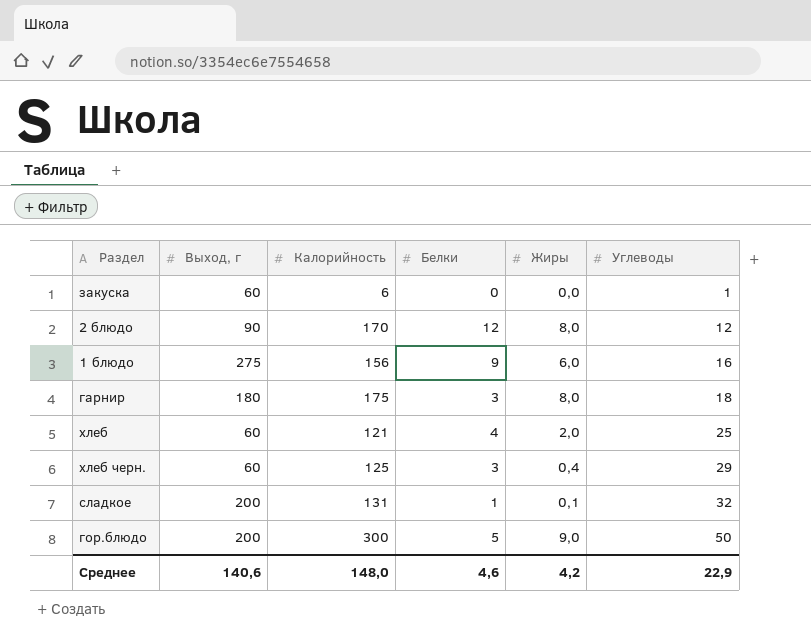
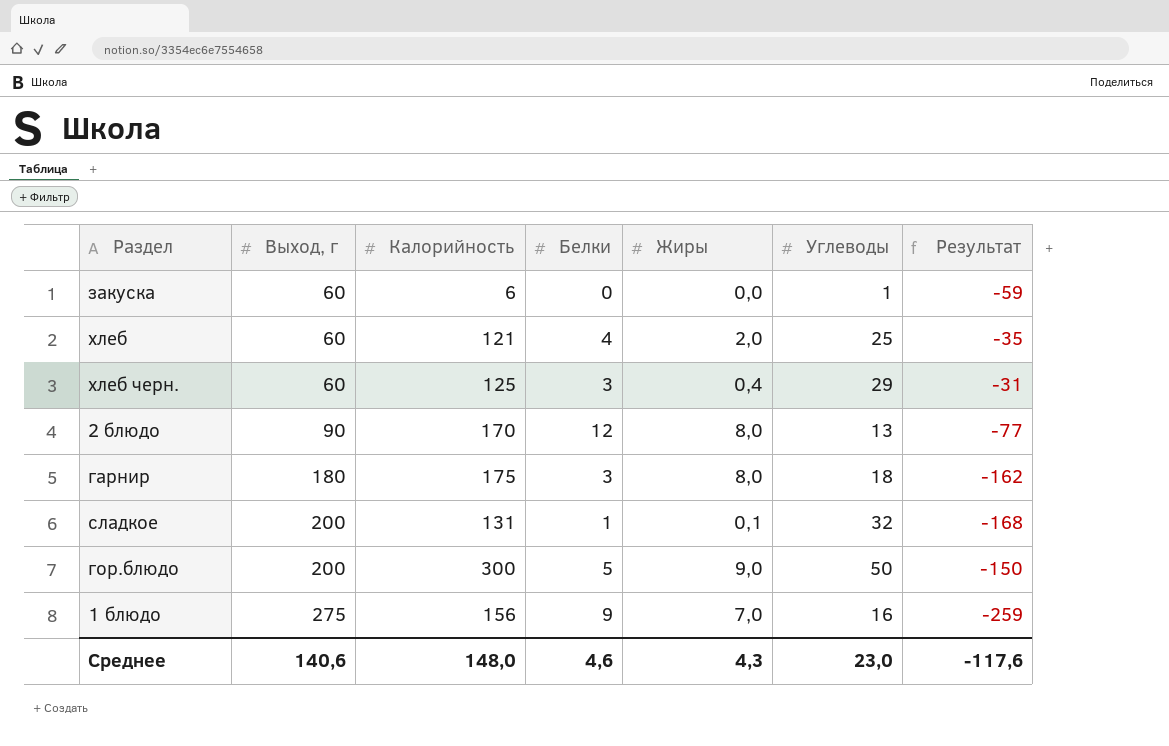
row order: Углеводы ascending -> Выход, г ascending
column Результат | formula: none -> [Углеводы] - [Выход, г]
2 блюдо | Углеводы: 12 -> 13
1 блюдо | Жиры: 6,0 -> 7,0
Среднее | Жиры: 4,2 -> 4,3
Среднее | Углеводы: 22,9 -> 23,0

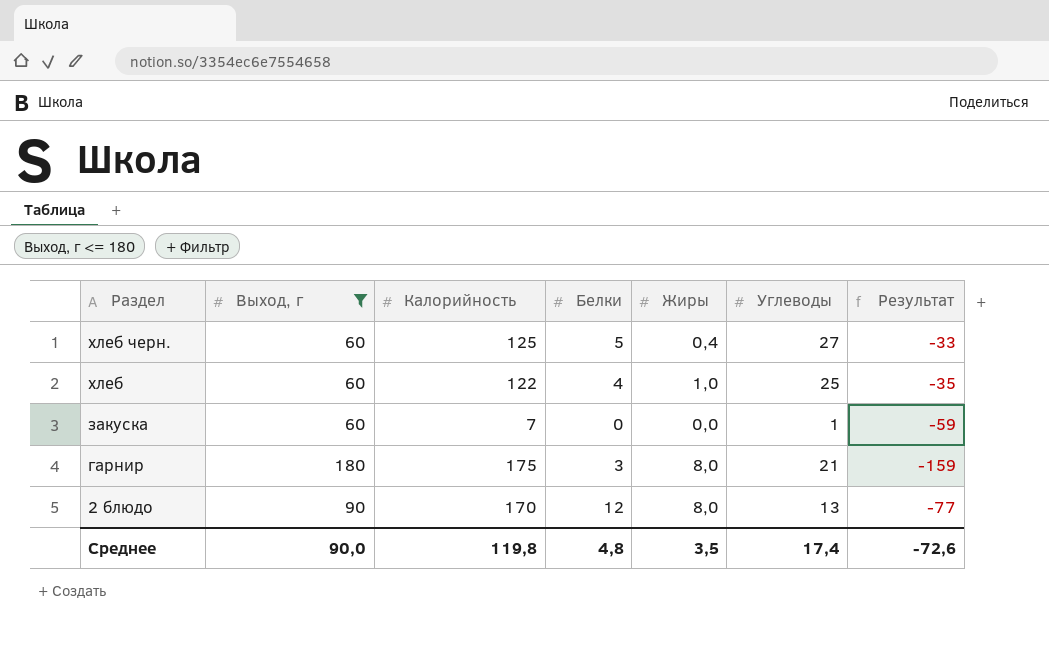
filter: none -> Выход, г <= 180
row order: Выход, г ascending -> Раздел descending
хлеб черн. | Белки: 3 -> 5
хлеб черн. | Углеводы: 29 -> 27
хлеб черн. | Результат: -31 -> -33
хлеб | Калорийность: 121 -> 122
хлеб | Жиры: 2,0 -> 1,0
закуска | Калорийность: 6 -> 7
гарнир | Углеводы: 18 -> 21
гарнир | Результат: -162 -> -159
Среднее | Выход, г: 140,6 -> 90,0
Среднее | Калорийность: 148,0 -> 119,8
Среднее | Белки: 4,6 -> 4,8
Среднее | Жиры: 4,3 -> 3,5
Среднее | Углеводы: 23,0 -> 17,4
Среднее | Результат: -117,6 -> -72,6

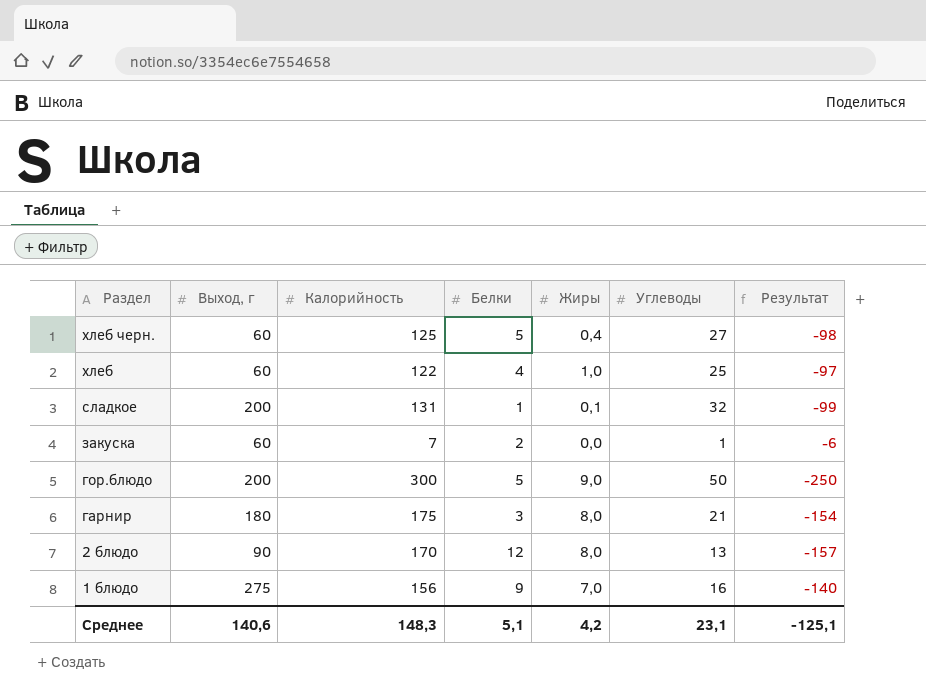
filter: Выход, г <= 180 -> none
column Результат | formula: [Углеводы] - [Выход, г] -> [Углеводы] - [Калорийность]
закуска | Белки: 0 -> 2
Среднее | Выход, г: 90,0 -> 140,6
Среднее | Калорийность: 119,8 -> 148,3
Среднее | Белки: 4,8 -> 5,1
Среднее | Жиры: 3,5 -> 4,2
Среднее | Углеводы: 17,4 -> 23,1
Среднее | Результат: -72,6 -> -125,1

